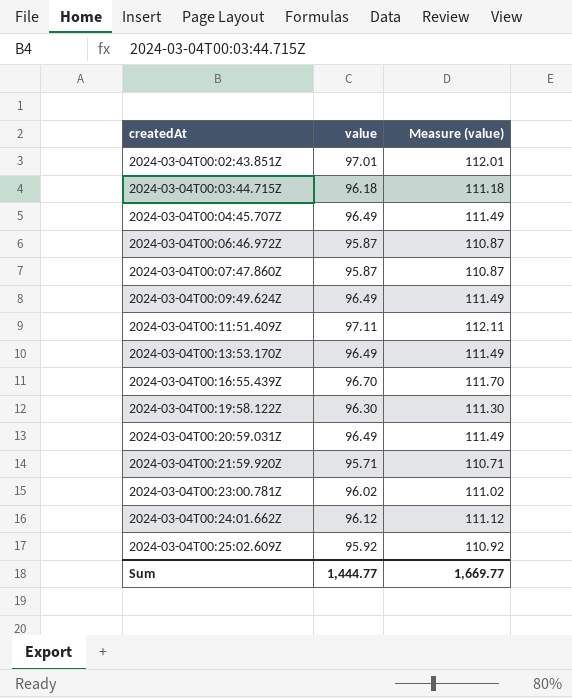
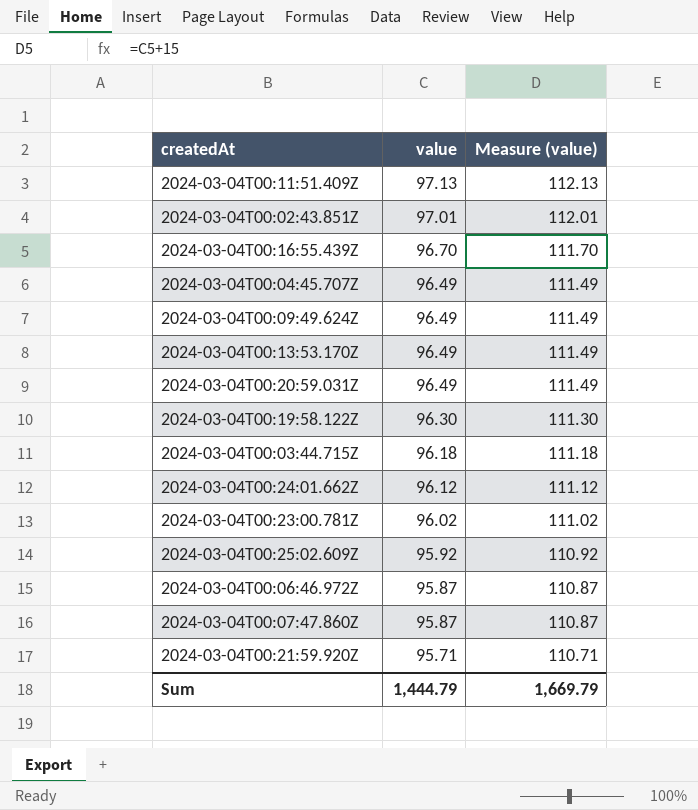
row order: createdAt ascending -> value descending
2024-03-04T00:11:51.409Z | value: 97.11 -> 97.13
2024-03-04T00:11:51.409Z | Measure (value): 112.11 -> 112.13
Sum | value: 1,444.77 -> 1,444.79
Sum | Measure (value): 1,669.77 -> 1,669.79

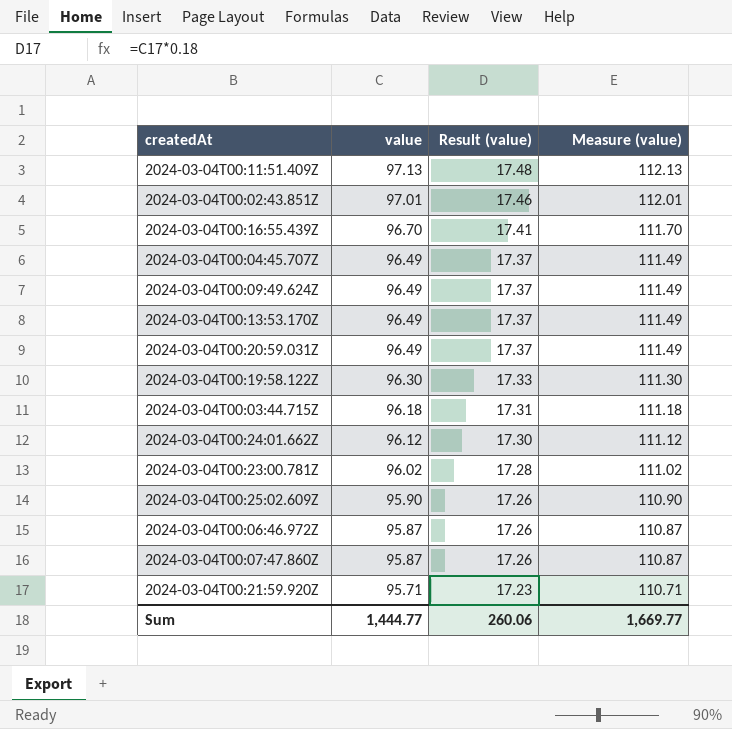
column Result (value) | formula: none -> [value] * 0.18
2024-03-04T00:25:02.609Z | value: 95.92 -> 95.90
2024-03-04T00:25:02.609Z | Measure (value): 110.92 -> 110.90
Sum | value: 1,444.79 -> 1,444.77
Sum | Measure (value): 1,669.79 -> 1,669.77

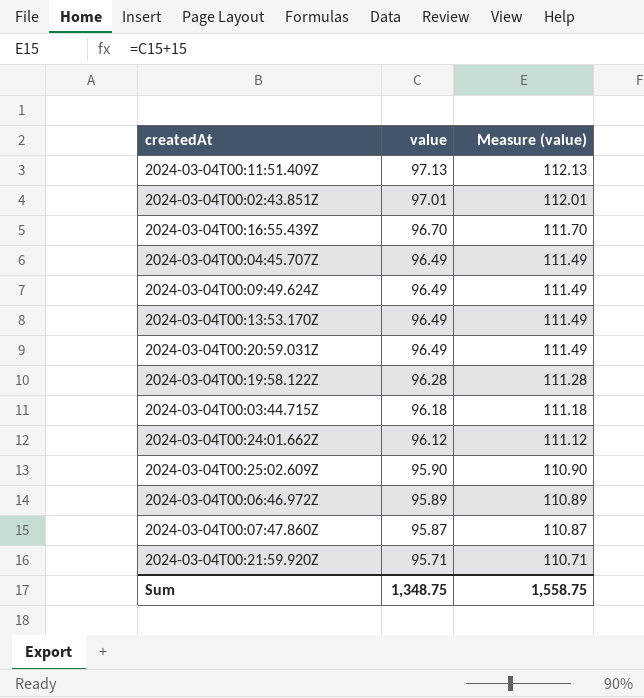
column Result (value) | formula: [value] * 0.18 -> none
row 2024-03-04T00:23:00.781Z: 96.02 | 17.28 | 111.02 -> none
2024-03-04T00:19:58.122Z | value: 96.30 -> 96.28
2024-03-04T00:19:58.122Z | Measure (value): 111.30 -> 111.28
2024-03-04T00:06:46.972Z | value: 95.87 -> 95.89
2024-03-04T00:06:46.972Z | Measure (value): 110.87 -> 110.89
Sum | value: 1,444.77 -> 1,348.75
Sum | Measure (value): 1,669.77 -> 1,558.75

